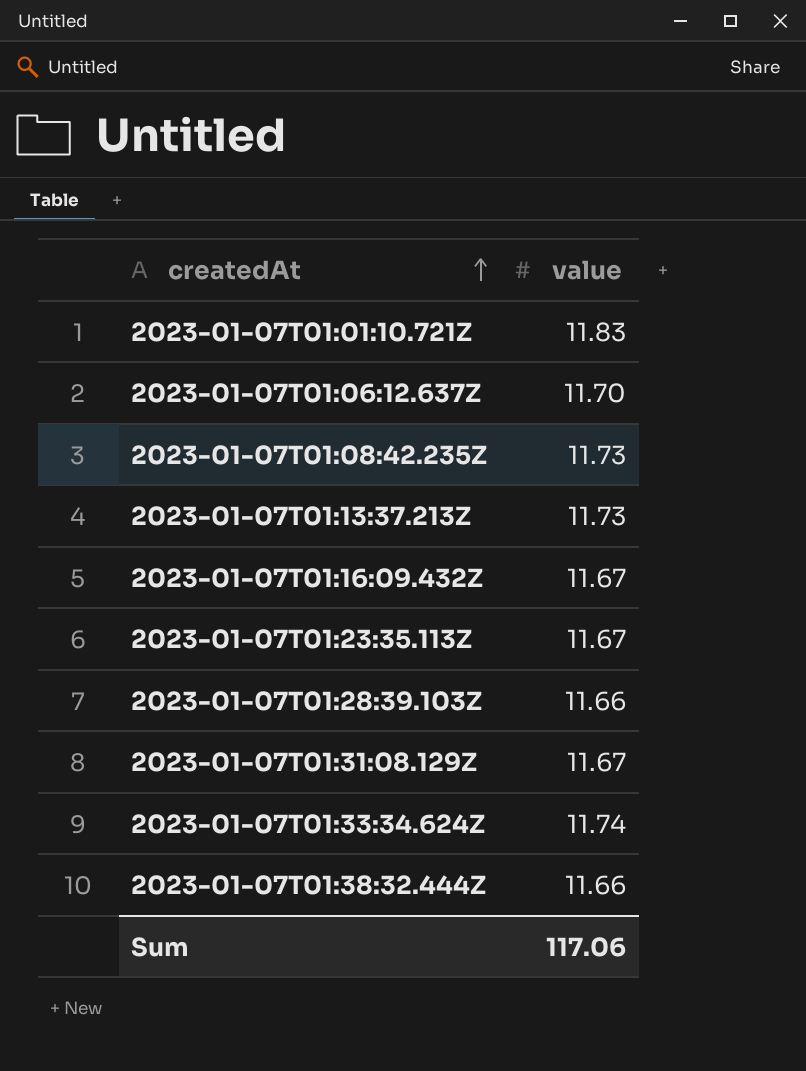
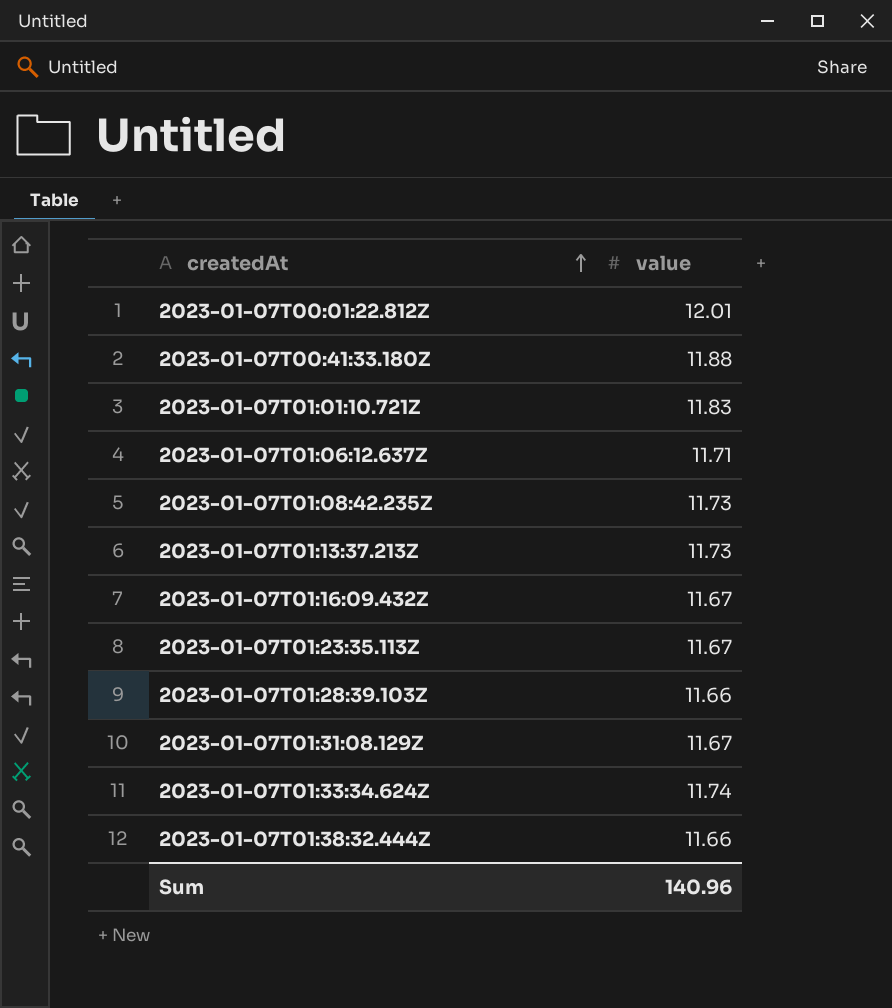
row 2023-01-07T00:01:22.812Z: none -> 12.01
row 2023-01-07T00:41:33.180Z: none -> 11.88
2023-01-07T01:06:12.637Z | value: 11.70 -> 11.71
Sum | value: 117.06 -> 140.96

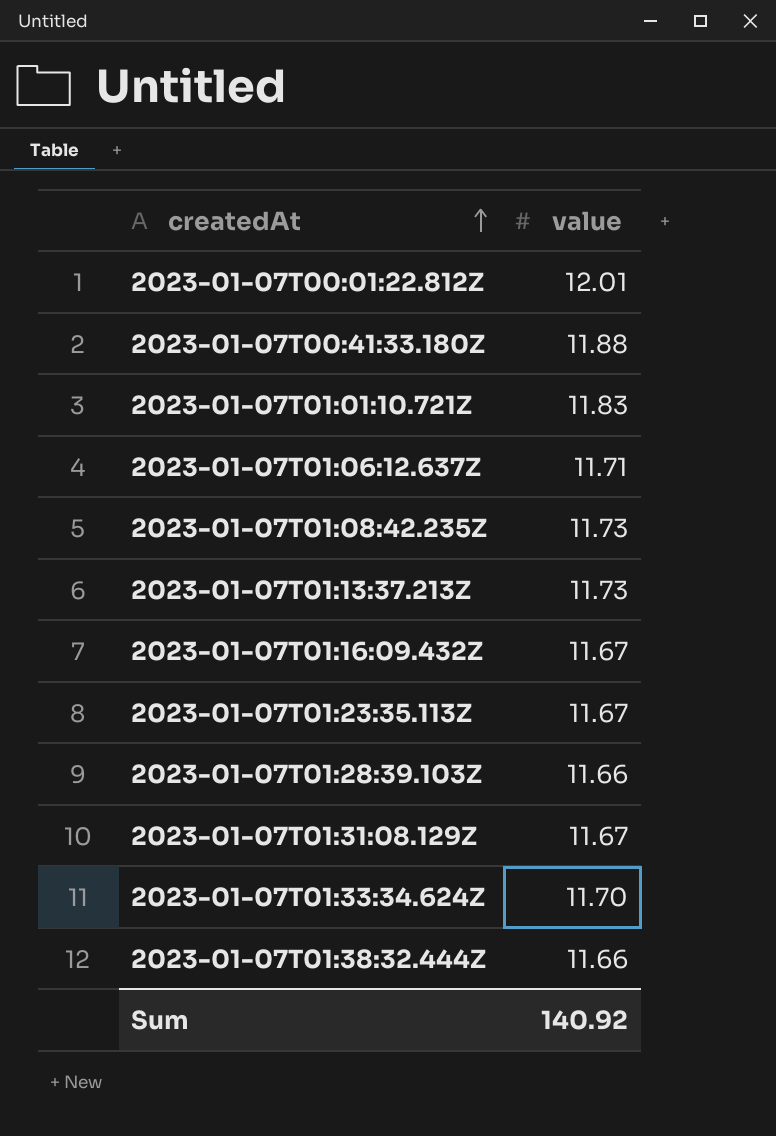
2023-01-07T01:33:34.624Z | value: 11.74 -> 11.70
Sum | value: 140.96 -> 140.92

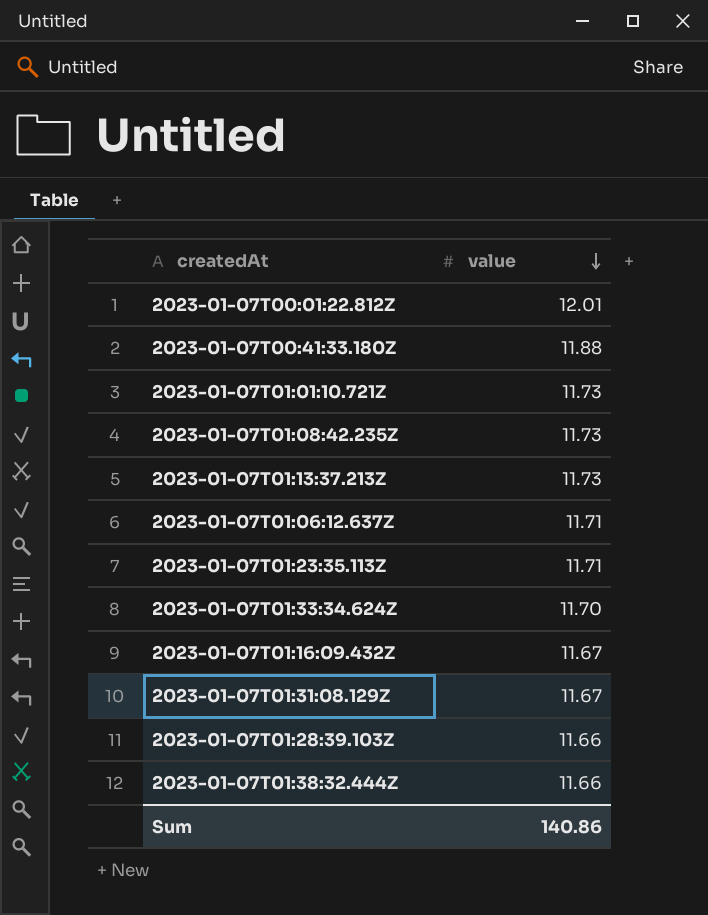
row order: createdAt ascending -> value descending
2023-01-07T01:01:10.721Z | value: 11.83 -> 11.73
2023-01-07T01:23:35.113Z | value: 11.67 -> 11.71
Sum | value: 140.92 -> 140.86

